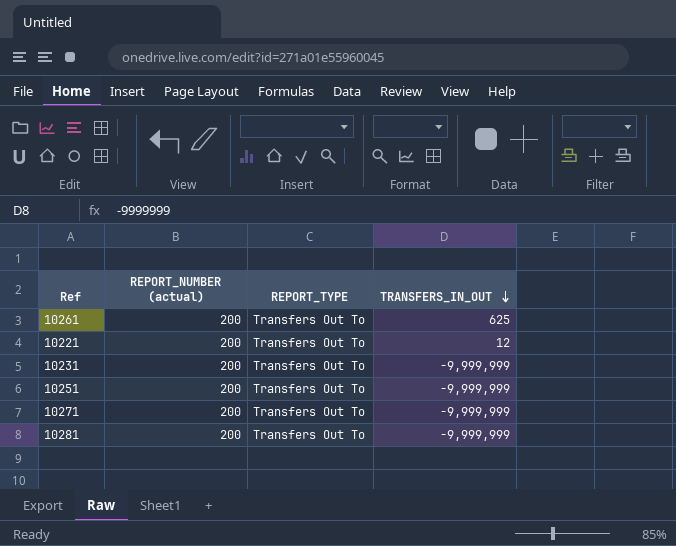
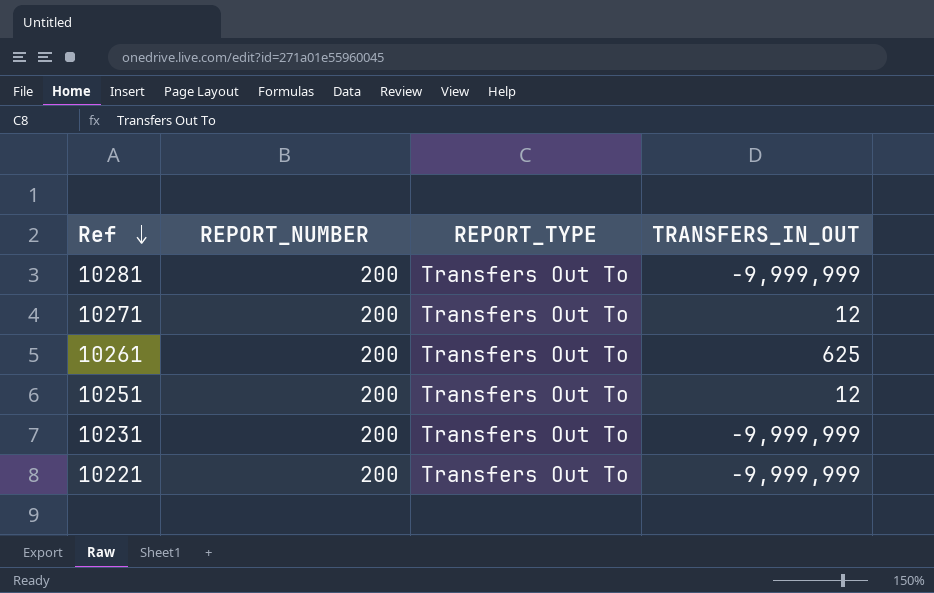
row order: TRANSFERS_IN_OUT descending -> Ref descending
column name: REPORT_NUMBER (actual) -> REPORT_NUMBER
10271 | TRANSFERS_IN_OUT: -9,999,999 -> 12
10251 | TRANSFERS_IN_OUT: -9,999,999 -> 12
10221 | TRANSFERS_IN_OUT: 12 -> -9,999,999

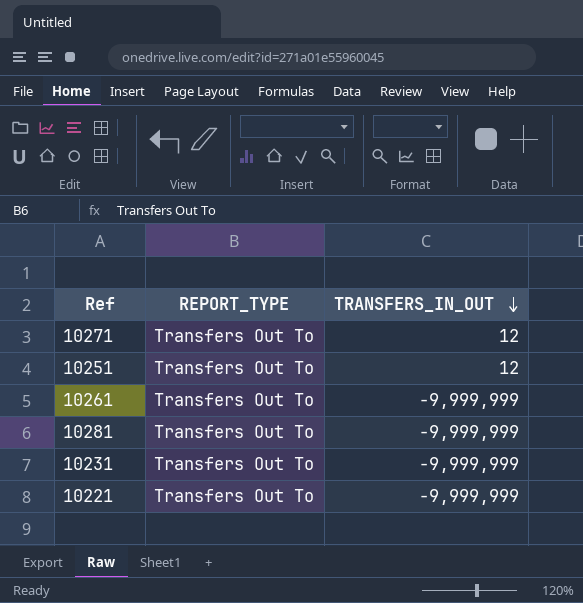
row order: Ref descending -> TRANSFERS_IN_OUT descending
column REPORT_NUMBER | position: 2 -> none
10261 | TRANSFERS_IN_OUT: 625 -> -9,999,999

